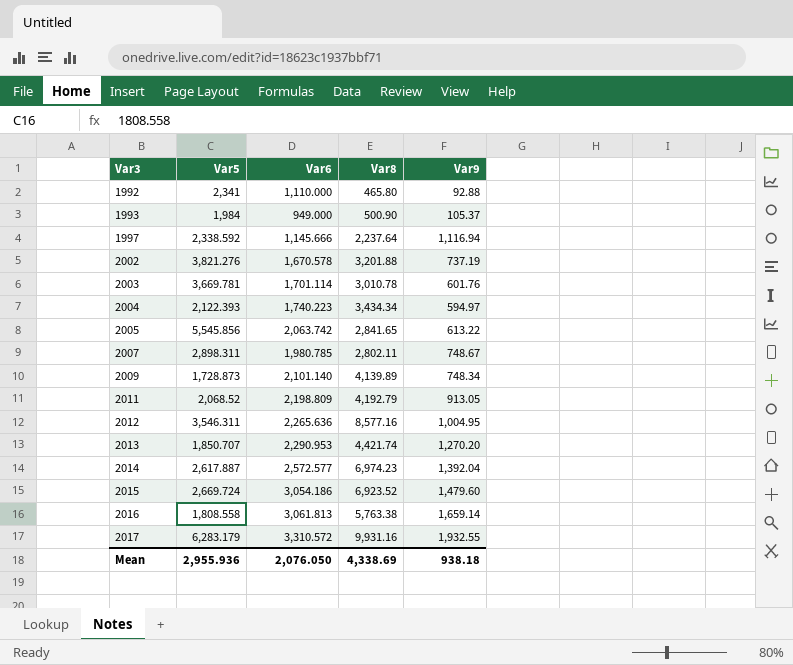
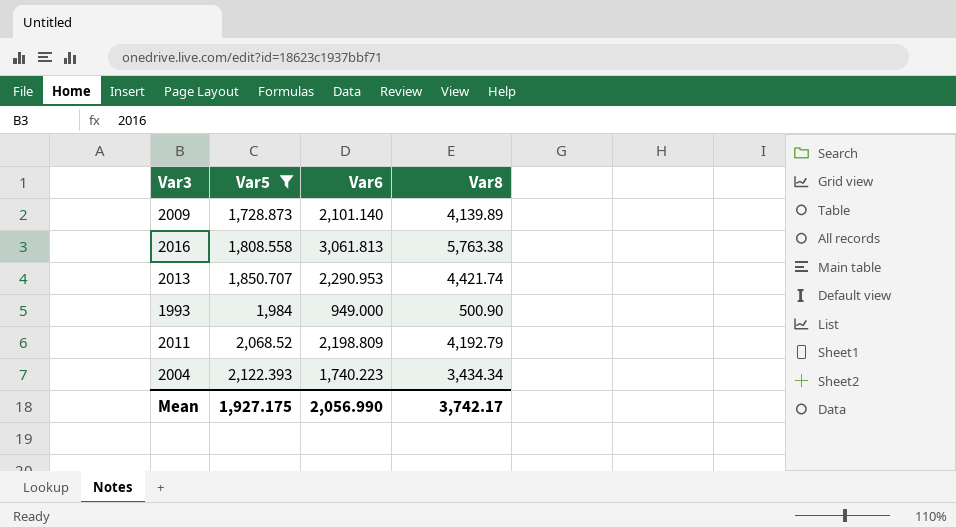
filter: none -> Var5 <= 2,122.393
row order: Var3 ascending -> Var5 ascending
column Var9 | position: 5 -> none
Mean | Var5: 2,955.936 -> 1,927.175
Mean | Var6: 2,076.050 -> 2,056.990
Mean | Var8: 4,338.69 -> 3,742.17

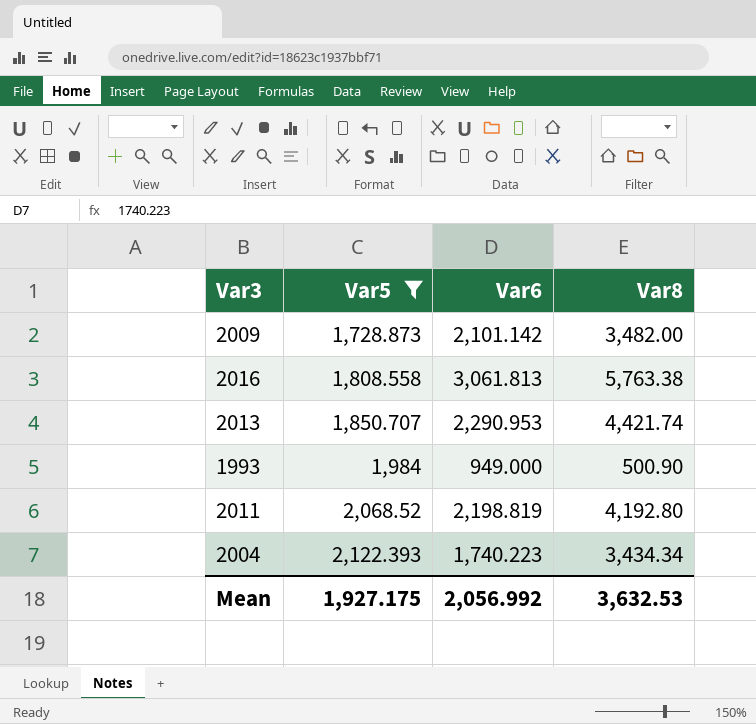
2009 | Var6: 2,101.140 -> 2,101.142
2009 | Var8: 4,139.89 -> 3,482.00
2011 | Var6: 2,198.809 -> 2,198.819
2011 | Var8: 4,192.79 -> 4,192.80
Mean | Var6: 2,056.990 -> 2,056.992
Mean | Var8: 3,742.17 -> 3,632.53

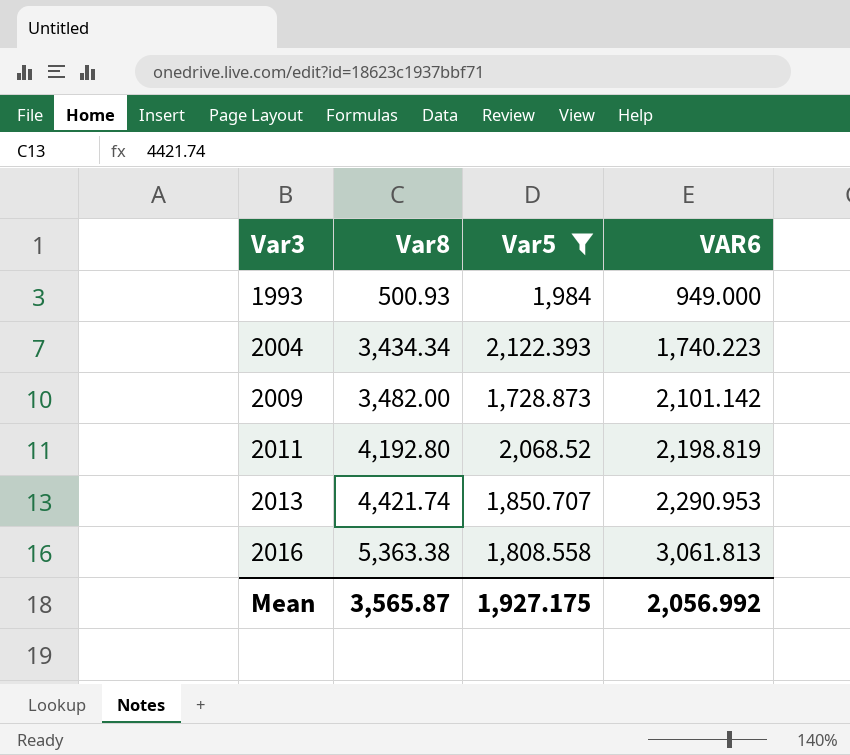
row order: Var5 ascending -> Var3 ascending
column Var8 | position: 4 -> 2
column name: Var6 -> VAR6
1993 | Var8: 500.90 -> 500.93
2016 | Var8: 5,763.38 -> 5,363.38
Mean | Var8: 3,632.53 -> 3,565.87

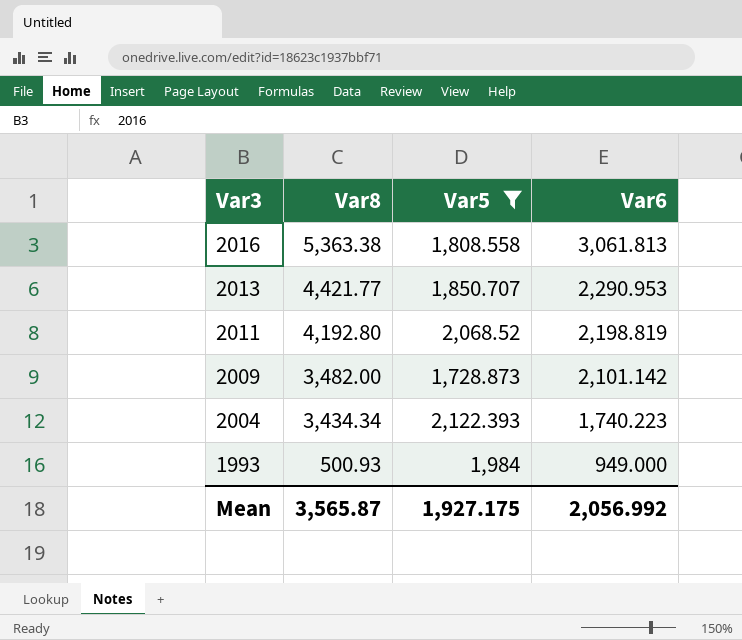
row order: Var3 ascending -> Var3 descending
column name: VAR6 -> Var6
2013 | Var8: 4,421.74 -> 4,421.77

